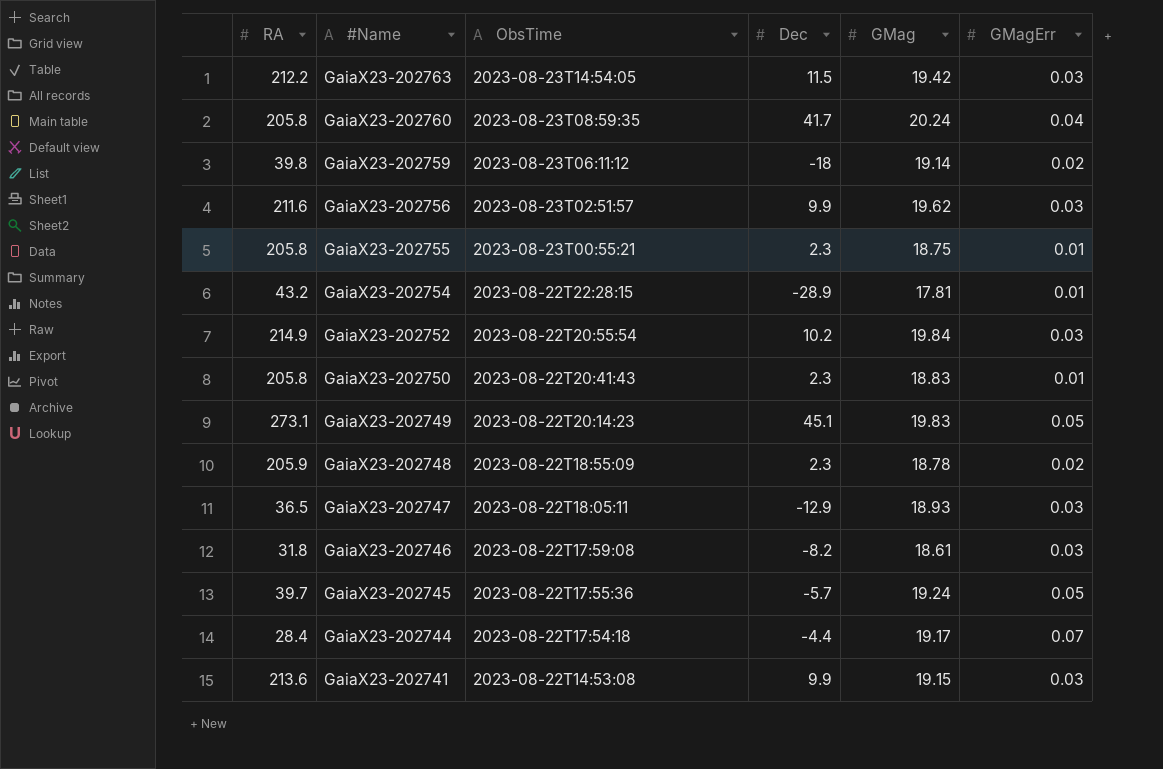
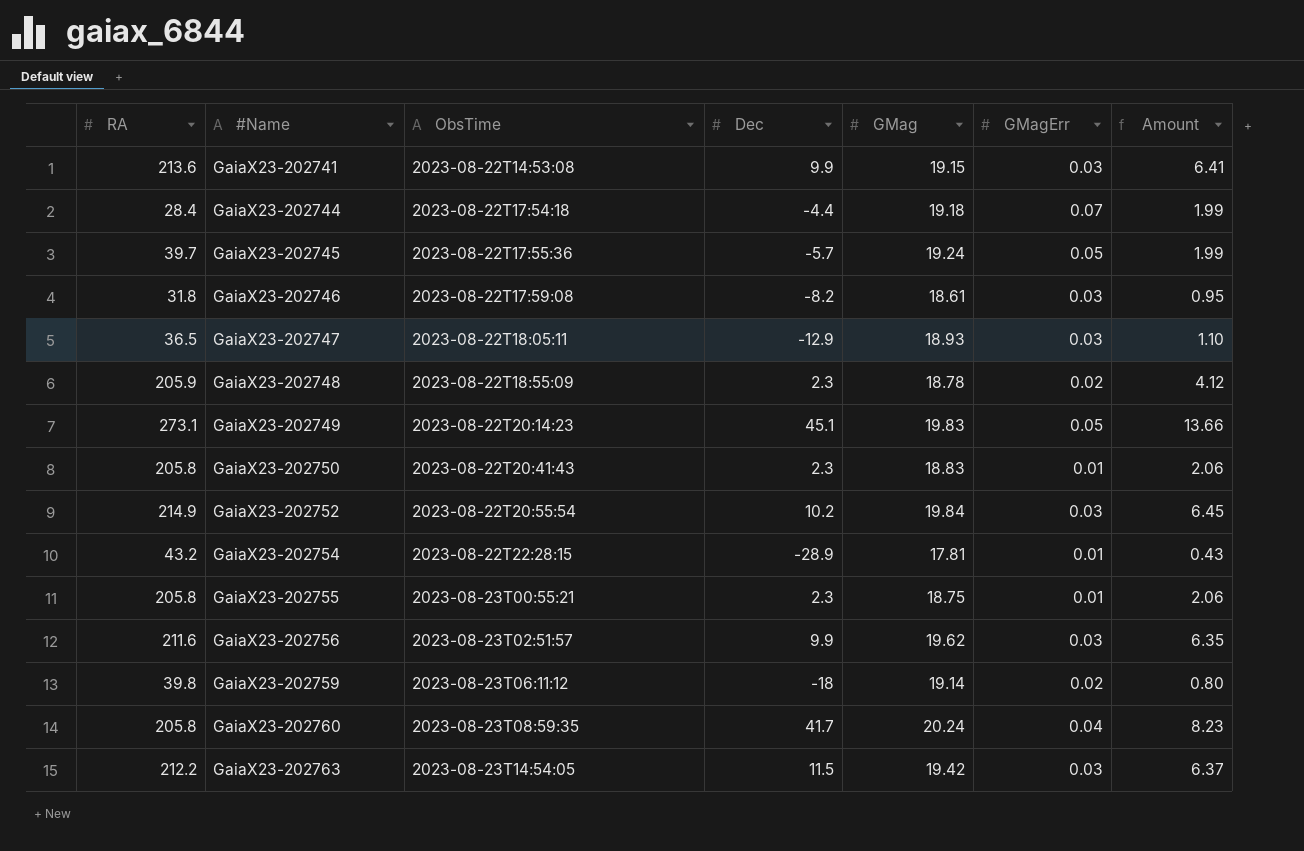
row order: #Name descending -> #Name ascending
column Amount | formula: none -> [RA] * [GMagErr]
GaiaX23-202744 | GMag: 19.17 -> 19.18

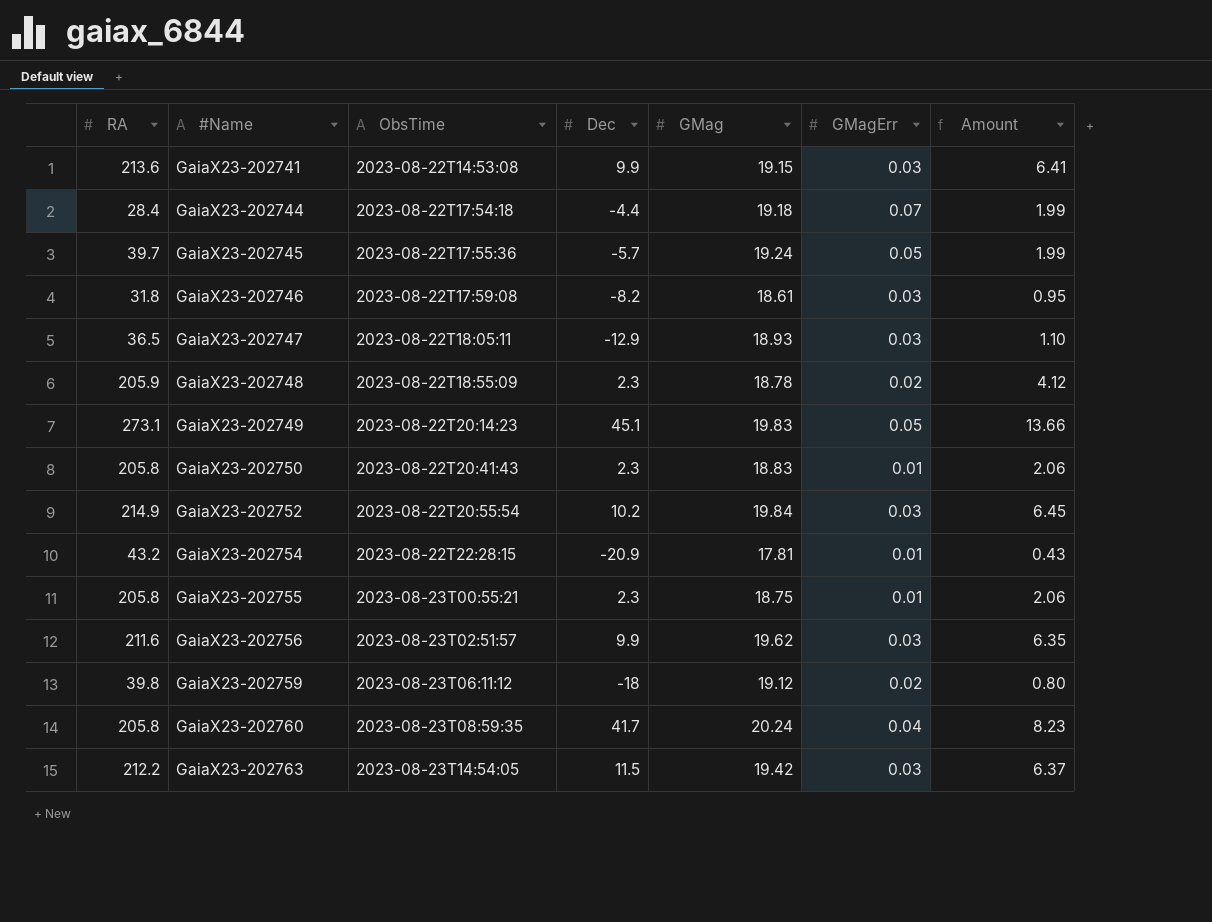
GaiaX23-202754 | Dec: -28.9 -> -20.9
GaiaX23-202759 | GMag: 19.14 -> 19.12

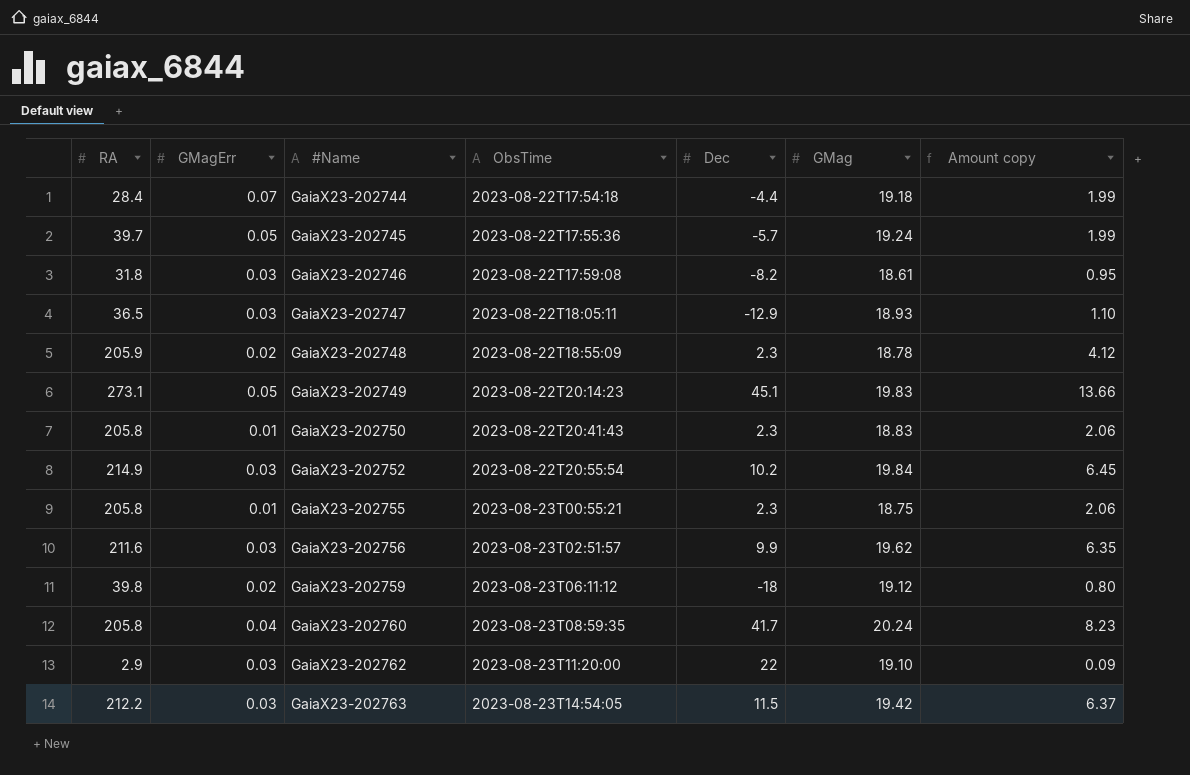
column GMagErr | position: 6 -> 2
column name: Amount -> Amount copy
row GaiaX23-202741: 213.6 | 2023-08-22T14:53:08 | 9.9 | 19.15 | 0.03 | 6.41 -> none
row GaiaX23-202754: 43.2 | 2023-08-22T22:28:15 | -20.9 | 17.81 | 0.01 | 0.43 -> none
row GaiaX23-202762: none -> 2.9 | 0.03 | 2023-08-23T11:20:00 | 22 | 19.10 | 0.09

